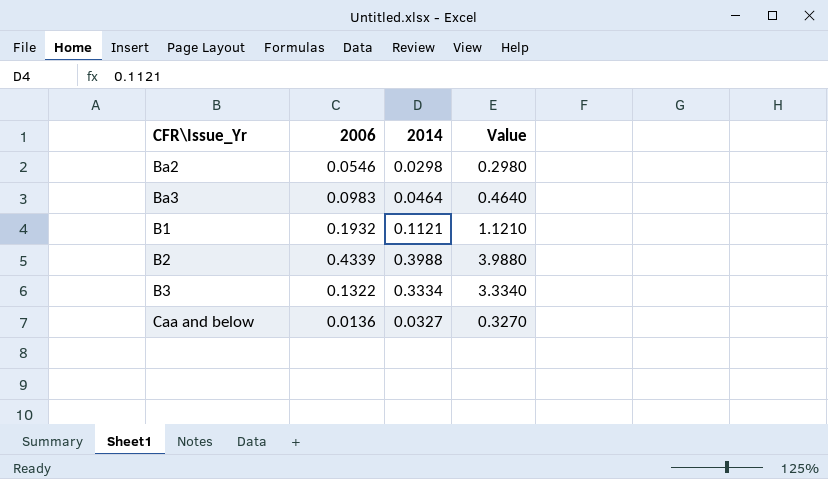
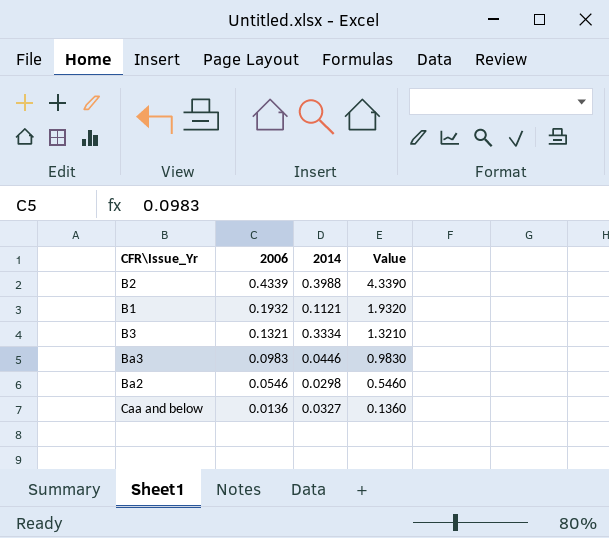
row order: none -> 2006 descending
column Value | formula: [2014] * 10 -> [2006] * 10
B3 | 2006: 0.1322 -> 0.1321
Ba3 | 2014: 0.0464 -> 0.0446

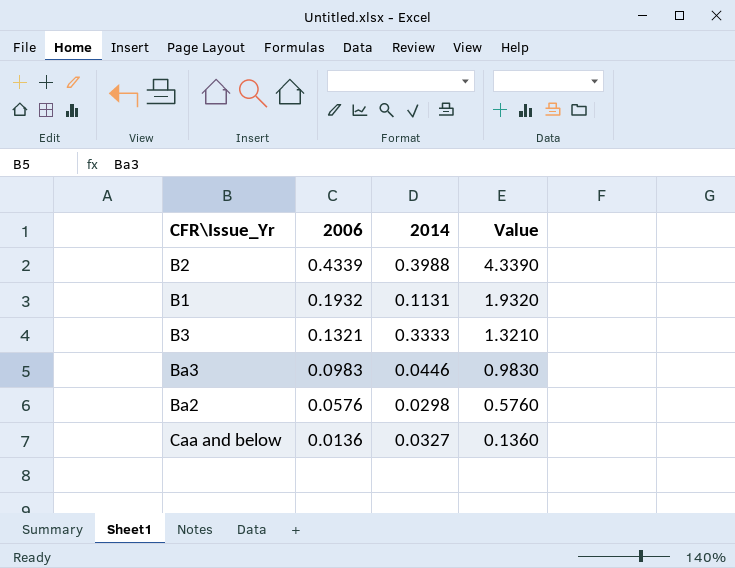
B1 | 2014: 0.1121 -> 0.1131
B3 | 2014: 0.3334 -> 0.3333
Ba2 | 2006: 0.0546 -> 0.0576
Ba2 | Value: 0.5460 -> 0.5760

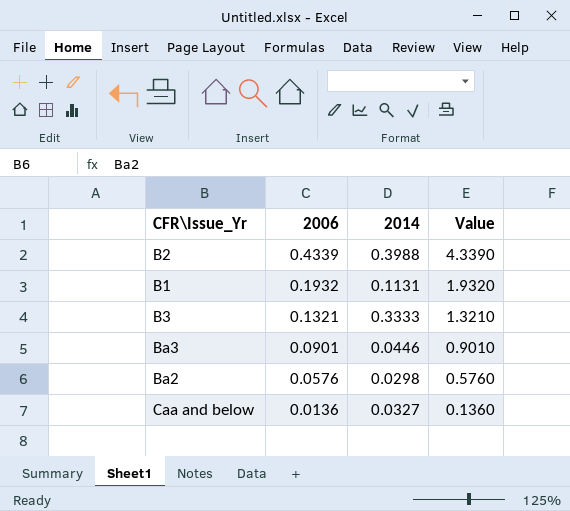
Ba3 | 2006: 0.0983 -> 0.0901
Ba3 | Value: 0.9830 -> 0.9010

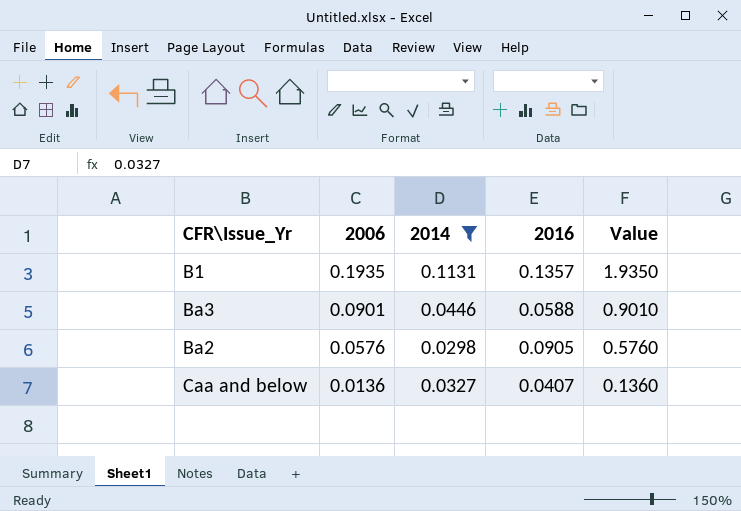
filter: none -> 2014 <= 0.1131
column 2016 | position: none -> 4
B1 | 2006: 0.1932 -> 0.1935
B1 | Value: 1.9320 -> 1.9350

